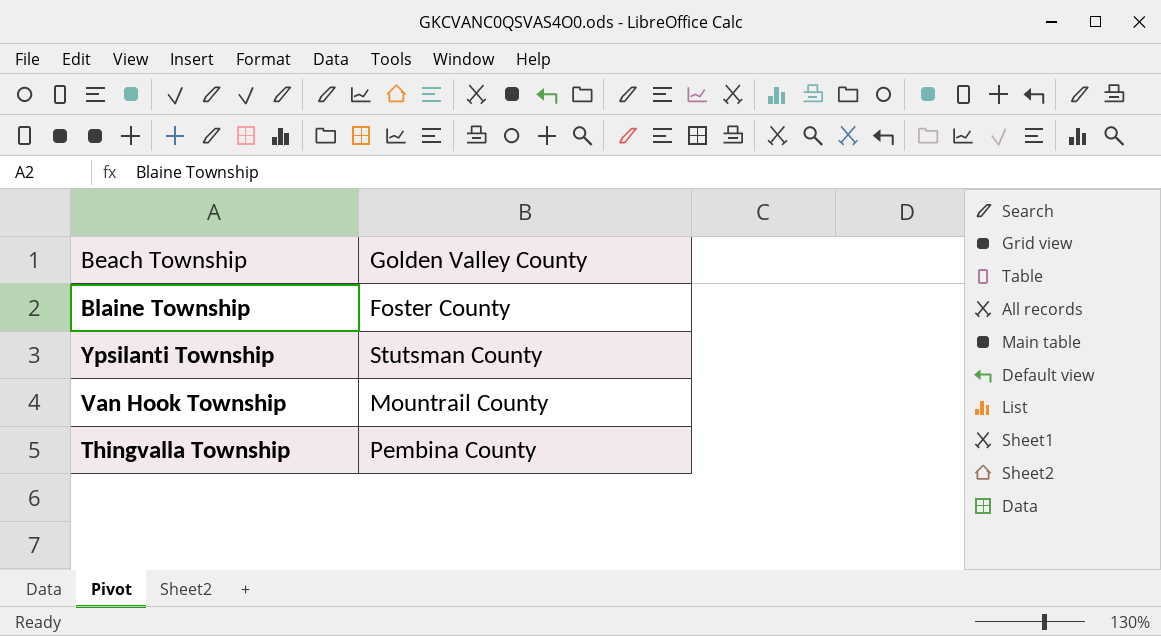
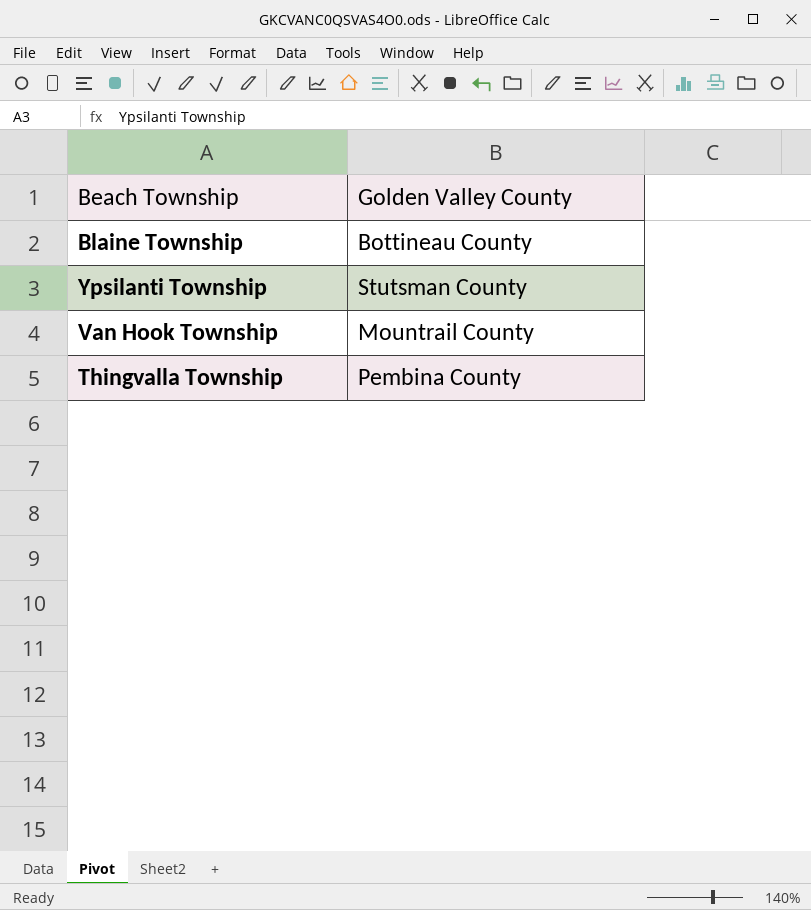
Blaine Township | Golden Valley County: Foster County -> Bottineau County

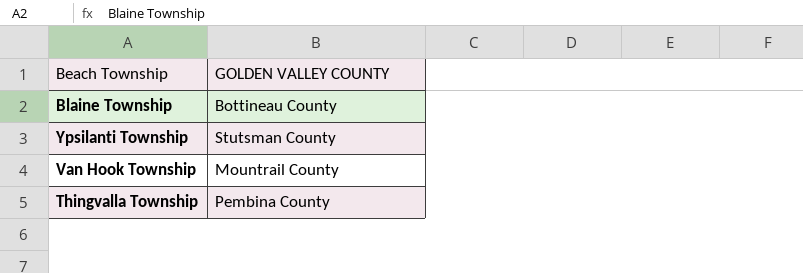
column name: Golden Valley County -> GOLDEN VALLEY COUNTY

